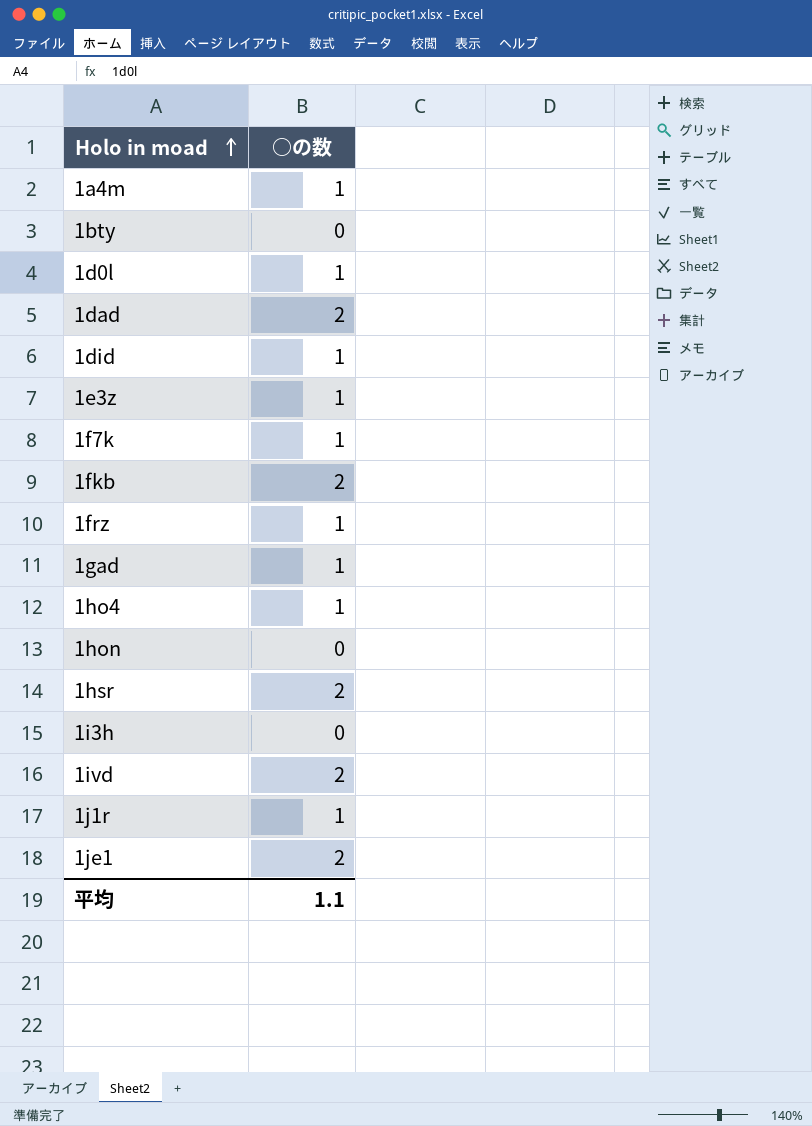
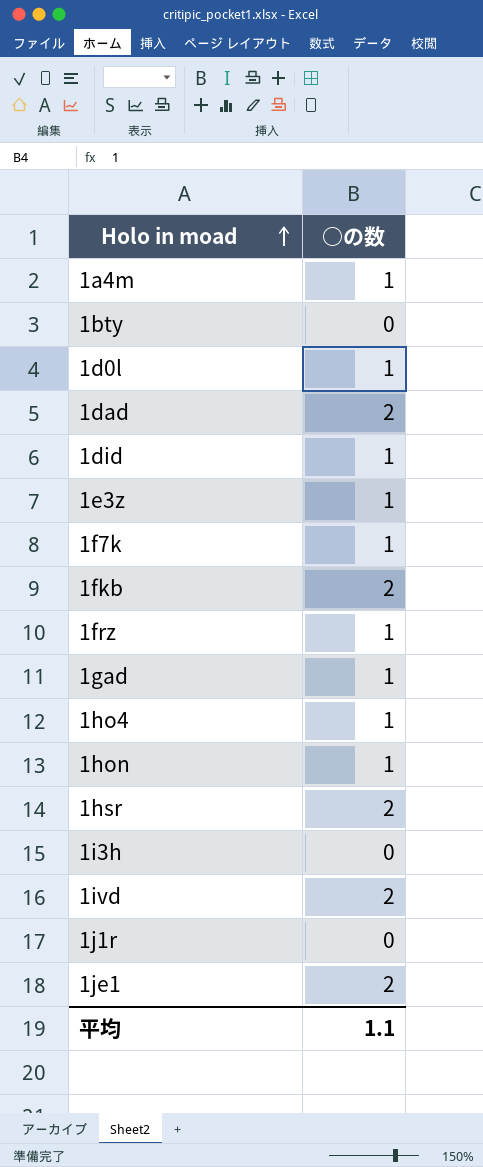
1hon | ○の数: 0 -> 1
1j1r | ○の数: 1 -> 0

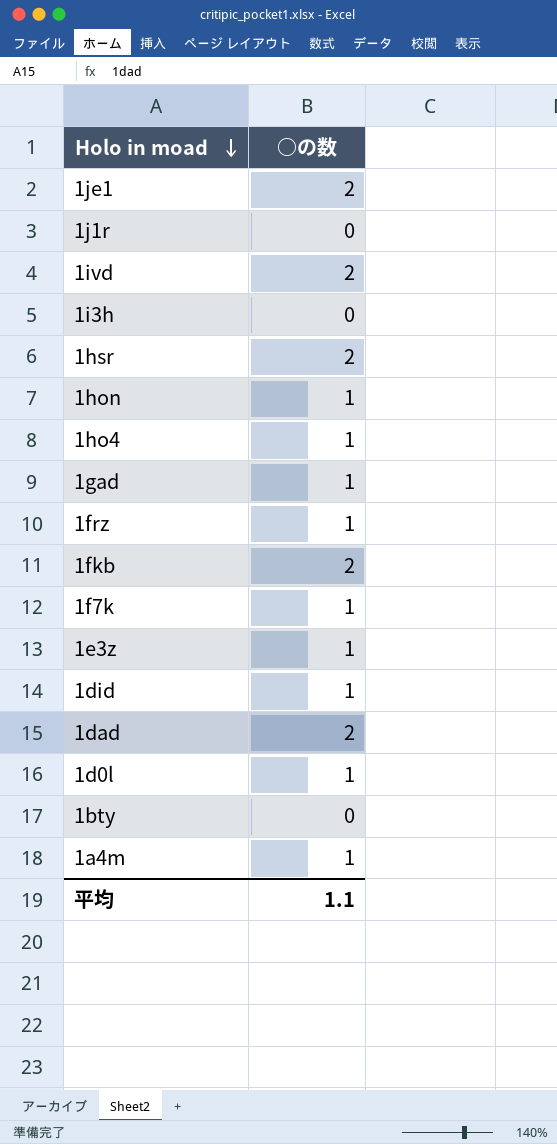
row order: Holo in moad ascending -> Holo in moad descending

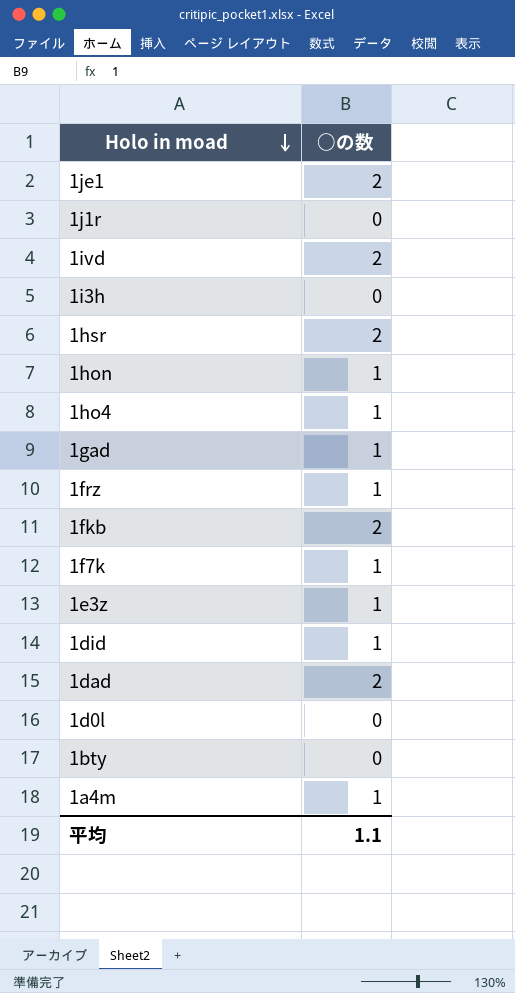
1d0l | ○の数: 1 -> 0

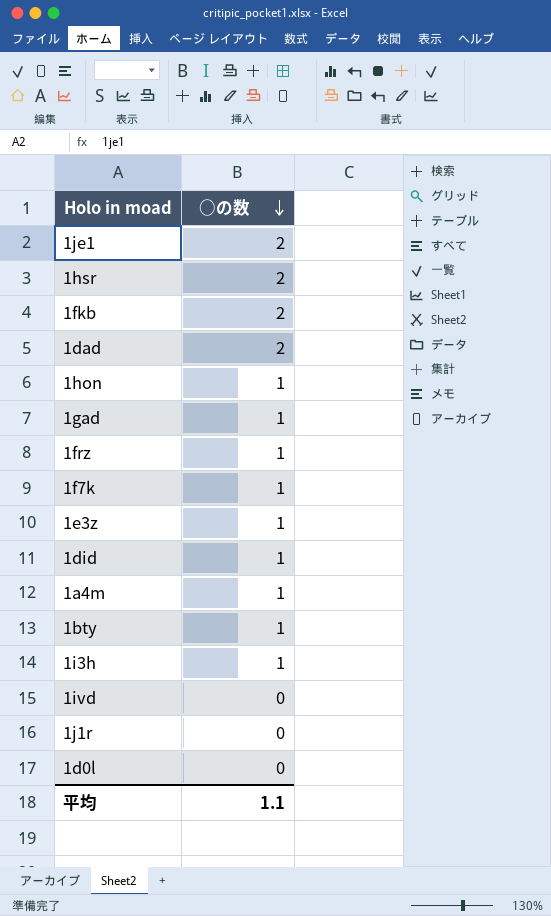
row order: Holo in moad descending -> ○の数 descending
row 1ho4: 1 -> none
1bty | ○の数: 0 -> 1
1i3h | ○の数: 0 -> 1
1ivd | ○の数: 2 -> 0

